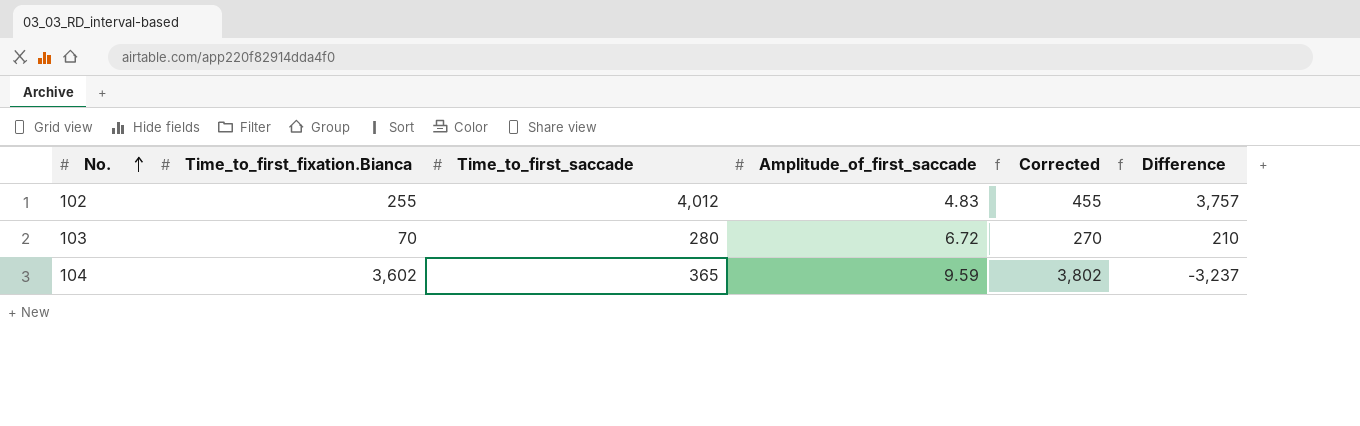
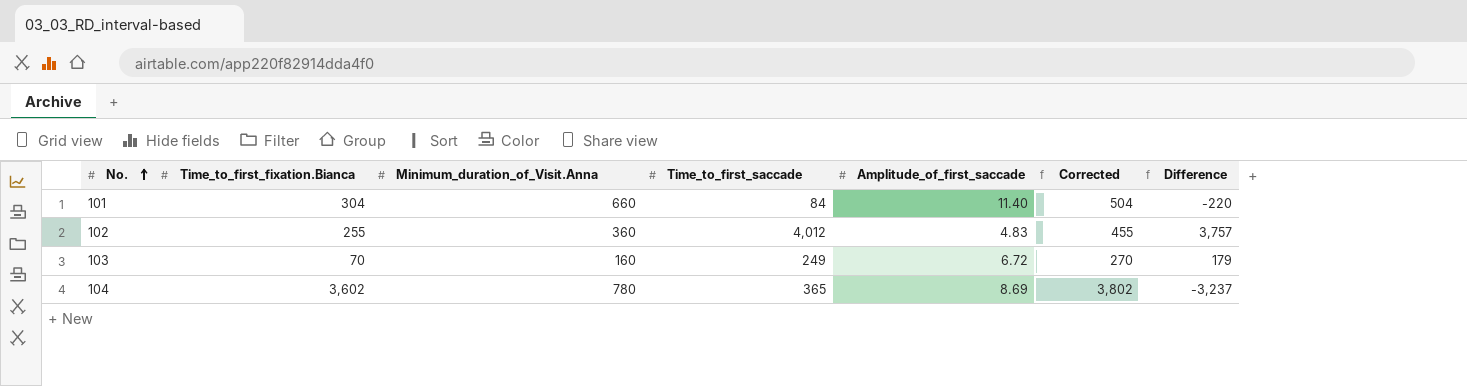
column Minimum_duration_of_Visit.Anna | position: none -> 3
row 101: none -> 304 | 660 | 84 | 11.40 | 504 | -220
103 | Time_to_first_saccade: 280 -> 249
103 | Difference: 210 -> 179
104 | Amplitude_of_first_saccade: 9.59 -> 8.69

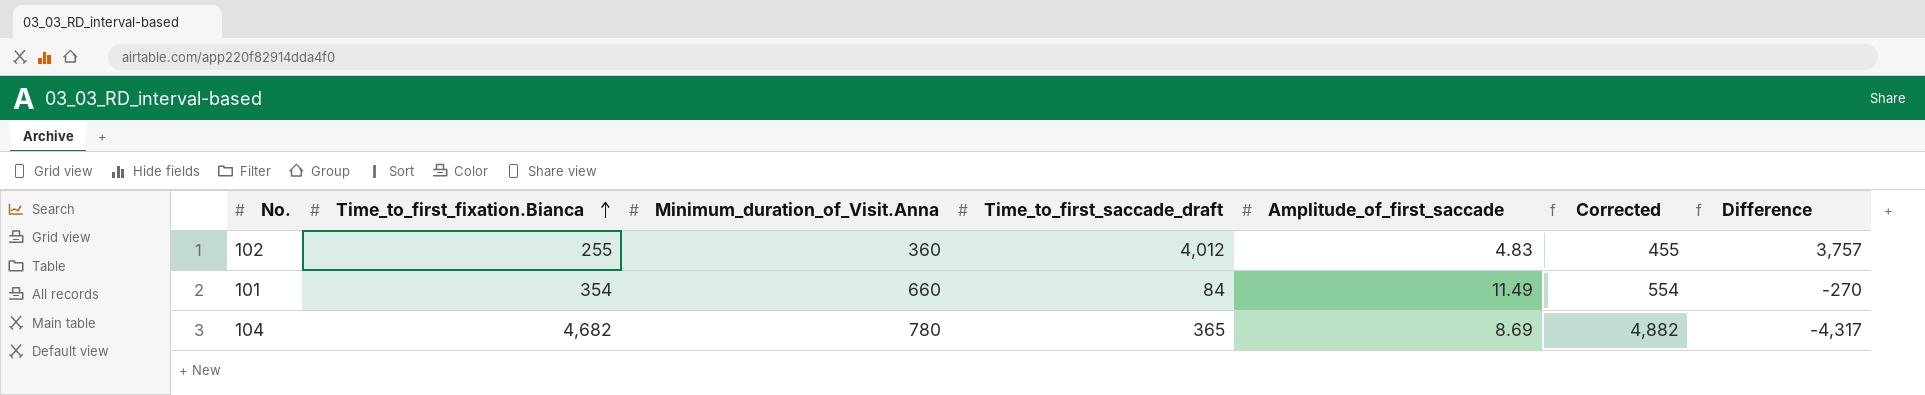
row order: No. ascending -> Time_to_first_fixation.Bianca ascending
column name: Time_to_first_saccade -> Time_to_first_saccade_draft
row 103: 70 | 160 | 249 | 6.72 | 270 | 179 -> none
101 | Time_to_first_fixation.Bianca: 304 -> 354
101 | Amplitude_of_first_saccade: 11.40 -> 11.49
101 | Corrected: 504 -> 554
101 | Difference: -220 -> -270
104 | Time_to_first_fixation.Bianca: 3,602 -> 4,682
104 | Corrected: 3,802 -> 4,882
104 | Difference: -3,237 -> -4,317

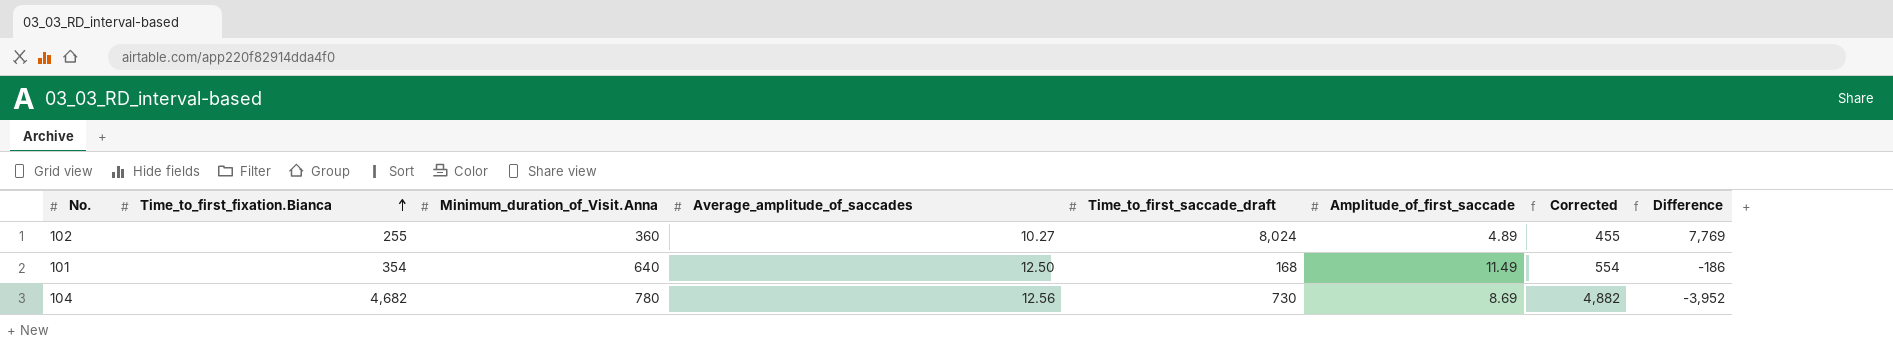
column Average_amplitude_of_saccades | position: none -> 4
102 | Time_to_first_saccade_draft: 4,012 -> 8,024
102 | Amplitude_of_first_saccade: 4.83 -> 4.89
102 | Difference: 3,757 -> 7,769
101 | Minimum_duration_of_Visit.Anna: 660 -> 640
101 | Time_to_first_saccade_draft: 84 -> 168
101 | Difference: -270 -> -186
104 | Time_to_first_saccade_draft: 365 -> 730
104 | Difference: -4,317 -> -3,952

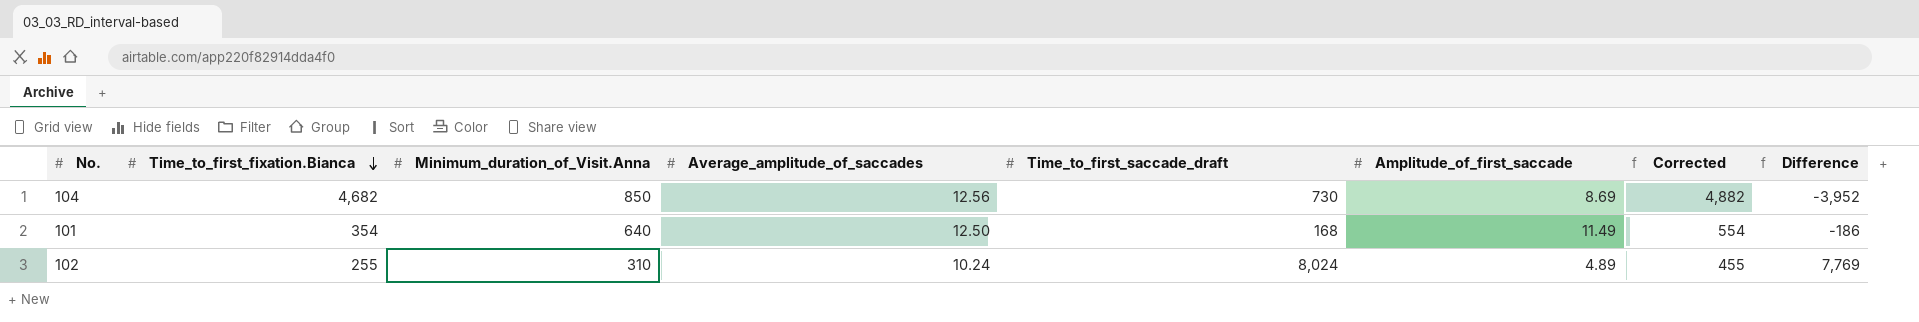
row order: Time_to_first_fixation.Bianca ascending -> Time_to_first_fixation.Bianca descending
104 | Minimum_duration_of_Visit.Anna: 780 -> 850
102 | Minimum_duration_of_Visit.Anna: 360 -> 310
102 | Average_amplitude_of_saccades: 10.27 -> 10.24

